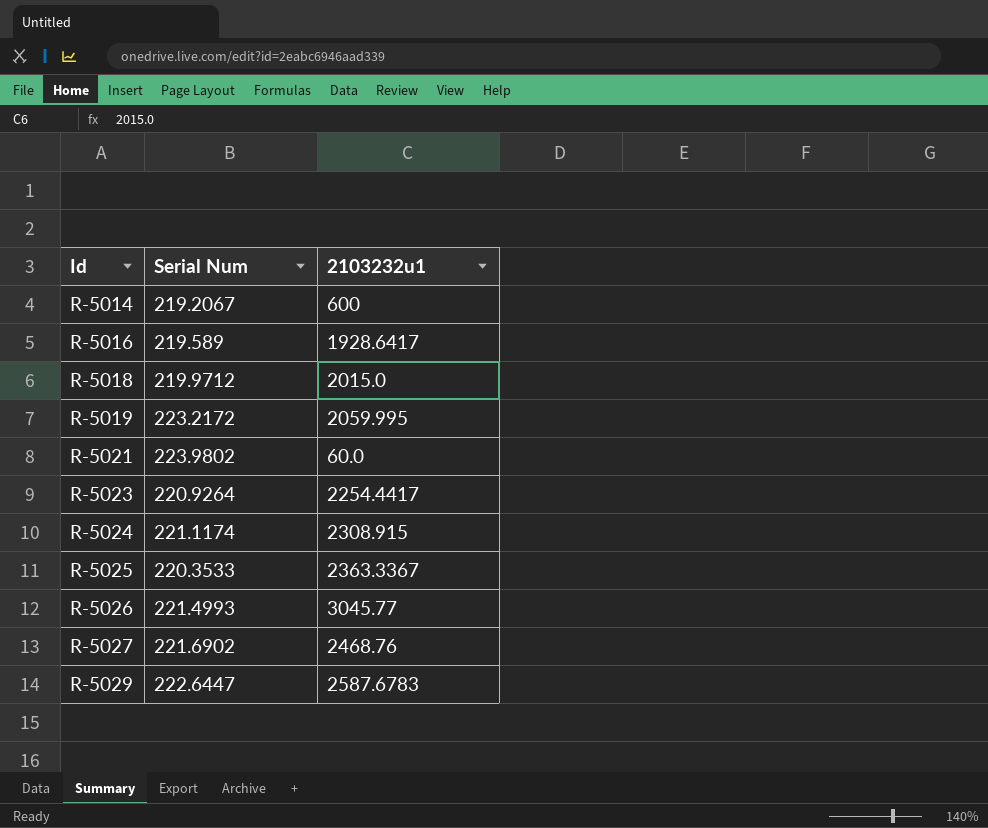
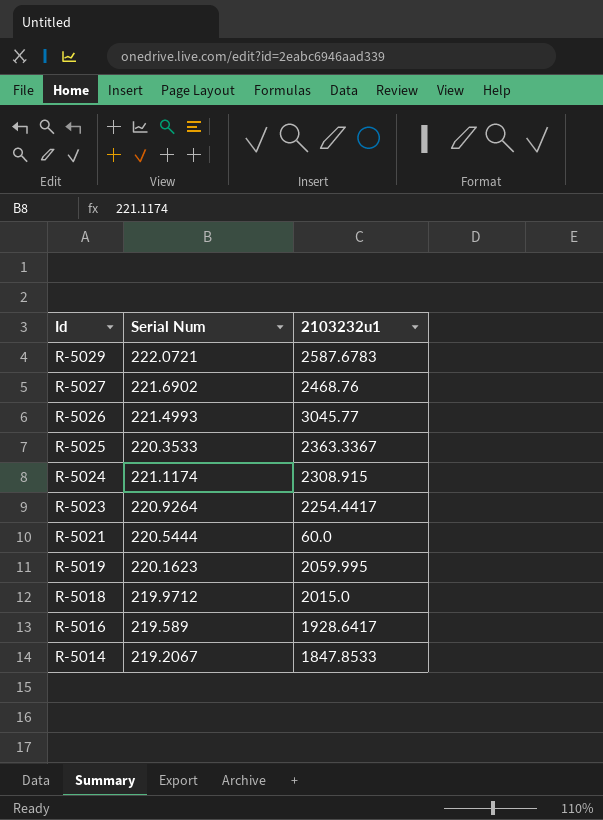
row order: Id ascending -> Id descending
R-5029 | Serial Num: 222.6447 -> 222.0721
R-5021 | Serial Num: 223.9802 -> 220.5444
R-5019 | Serial Num: 223.2172 -> 220.1623
R-5014 | 2103232u1: 600 -> 1847.8533

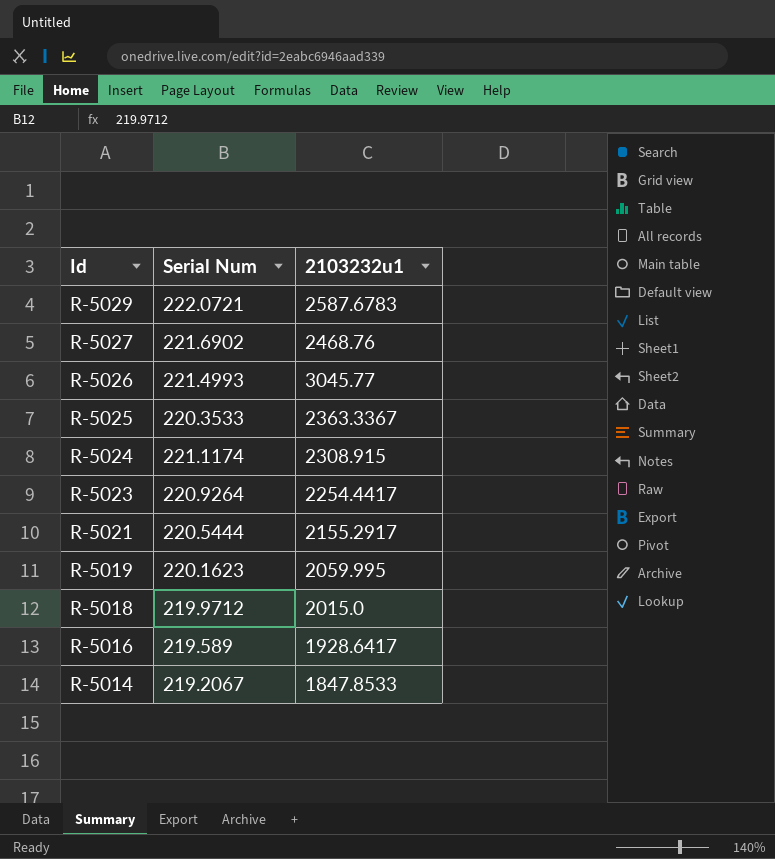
R-5021 | 2103232u1: 60.0 -> 2155.2917

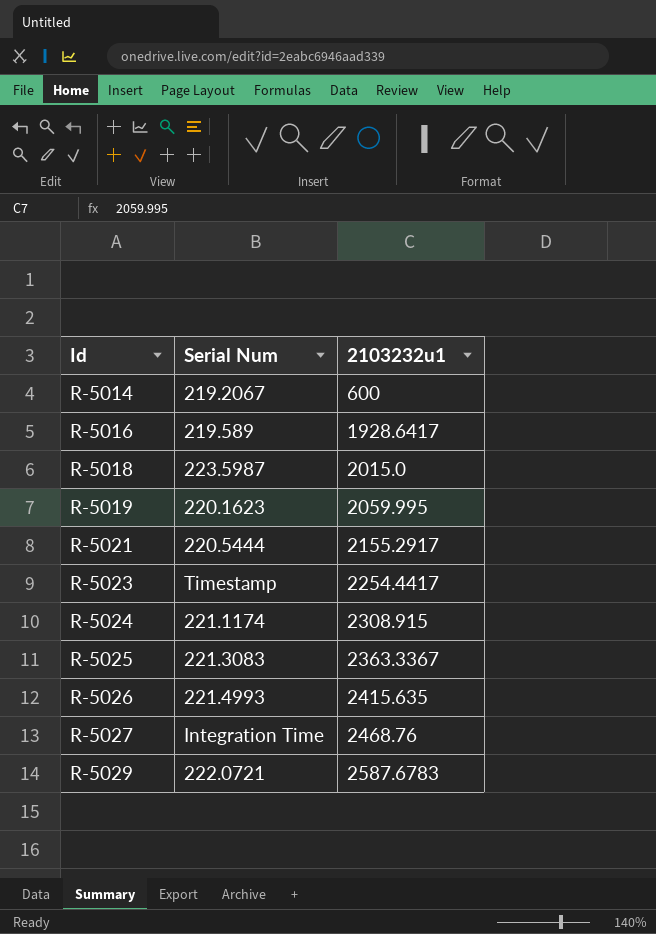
row order: Id descending -> Id ascending
R-5014 | 2103232u1: 1847.8533 -> 600
R-5018 | Serial Num: 219.9712 -> 223.5987
R-5023 | Serial Num: 220.9264 -> Timestamp
R-5025 | Serial Num: 220.3533 -> 221.3083
R-5026 | 2103232u1: 3045.77 -> 2415.635
R-5027 | Serial Num: 221.6902 -> Integration Time

